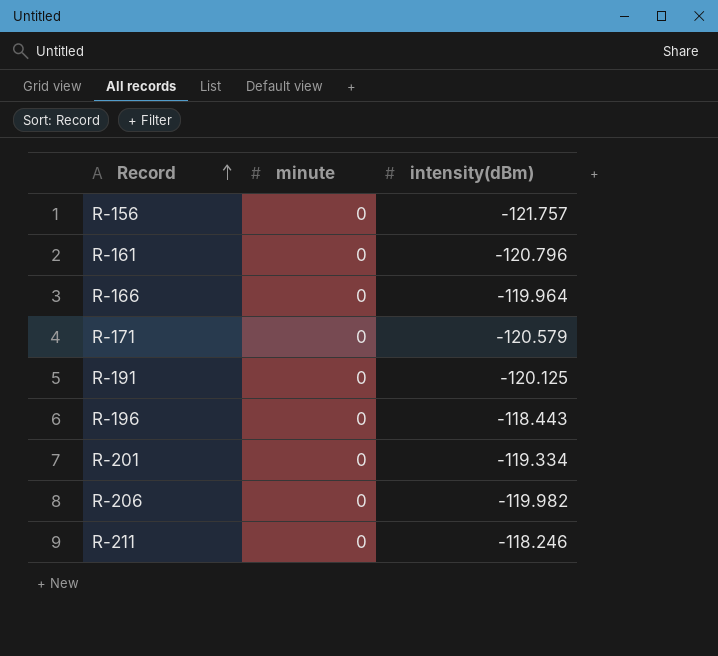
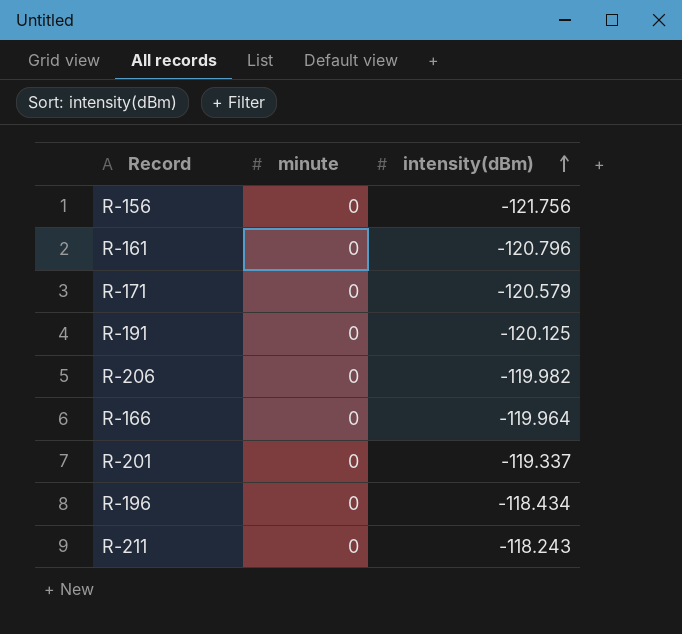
row order: Record ascending -> intensity(dBm) ascending
R-156 | intensity(dBm): -121.757 -> -121.756
R-201 | intensity(dBm): -119.334 -> -119.337
R-196 | intensity(dBm): -118.443 -> -118.434
R-211 | intensity(dBm): -118.246 -> -118.243

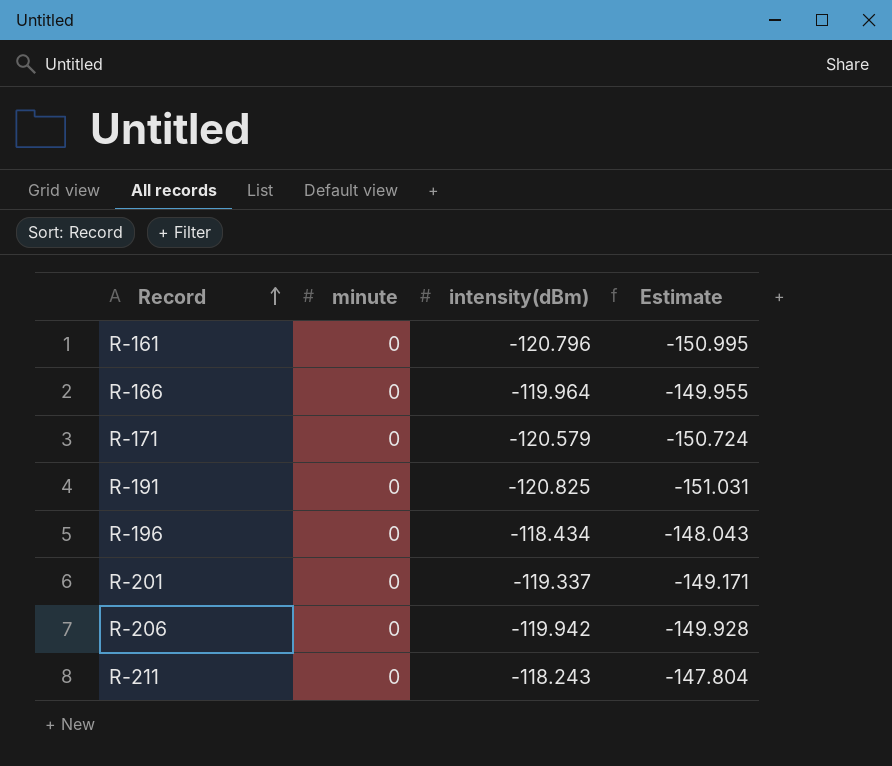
row order: intensity(dBm) ascending -> Record ascending
column Estimate | formula: none -> [intensity(dBm)] * 1.25
row R-156: 0 | -121.756 -> none
R-191 | intensity(dBm): -120.125 -> -120.825
R-206 | intensity(dBm): -119.982 -> -119.942

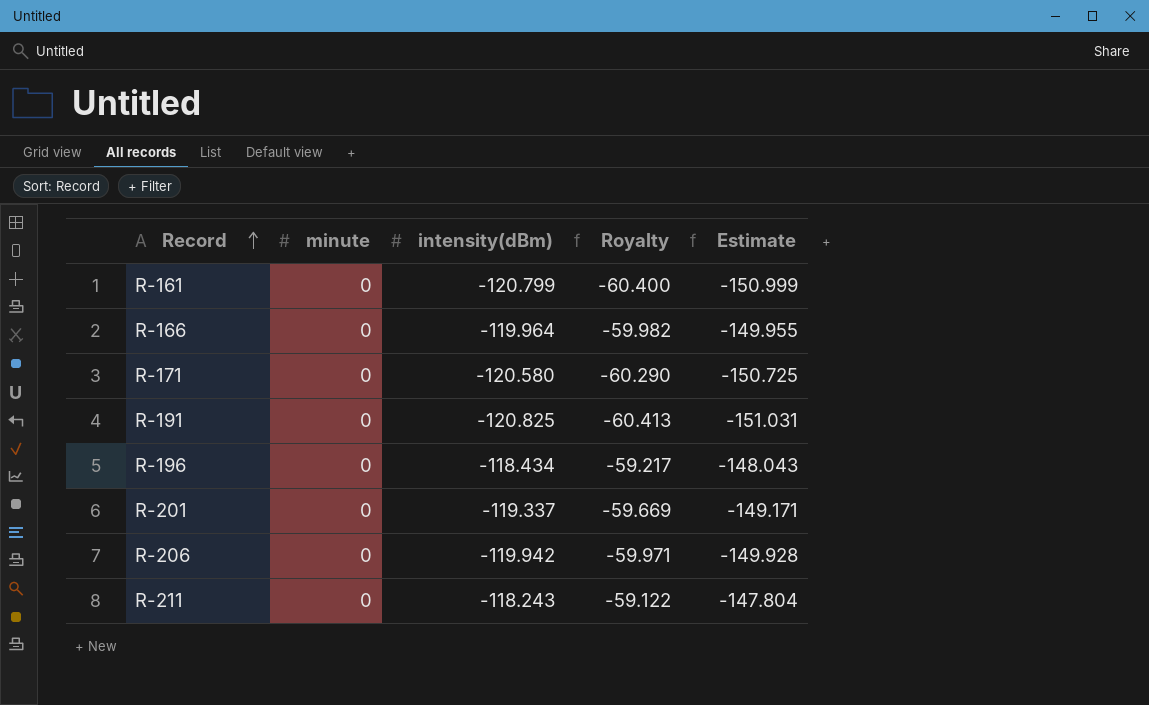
column Royalty | formula: none -> [intensity(dBm)] * 0.5
R-161 | intensity(dBm): -120.796 -> -120.799
R-161 | Estimate: -150.995 -> -150.999
R-171 | intensity(dBm): -120.579 -> -120.580
R-171 | Estimate: -150.724 -> -150.725

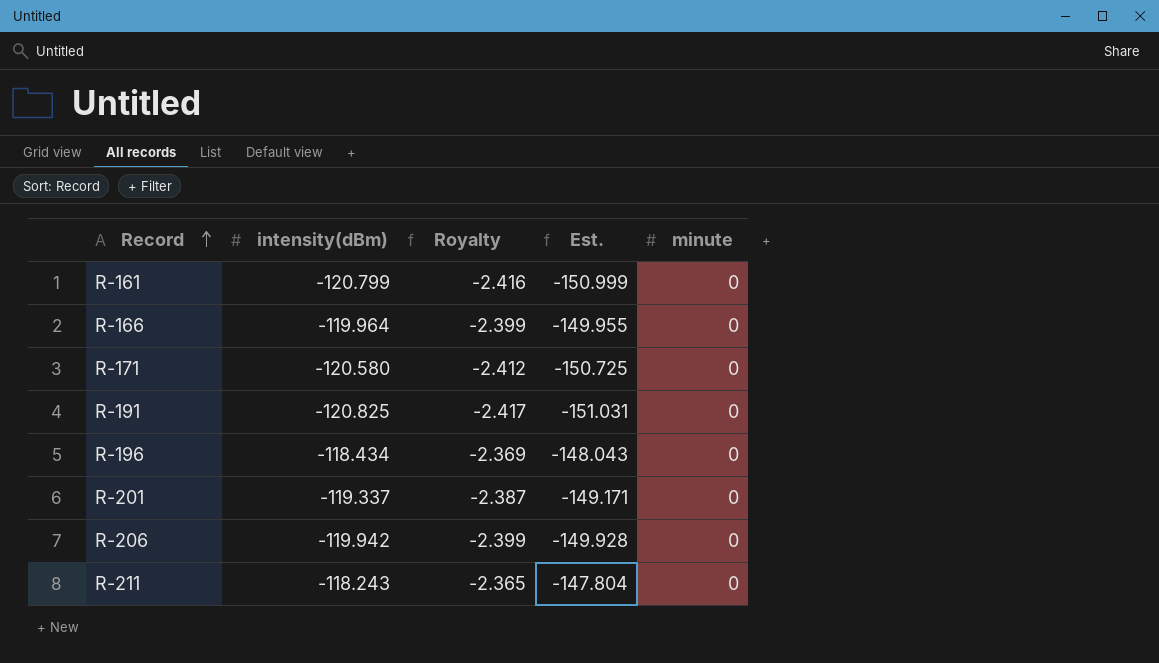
column Royalty | formula: [intensity(dBm)] * 0.5 -> [intensity(dBm)] * 0.02
column name: Estimate -> Est.
column minute | position: 2 -> 5

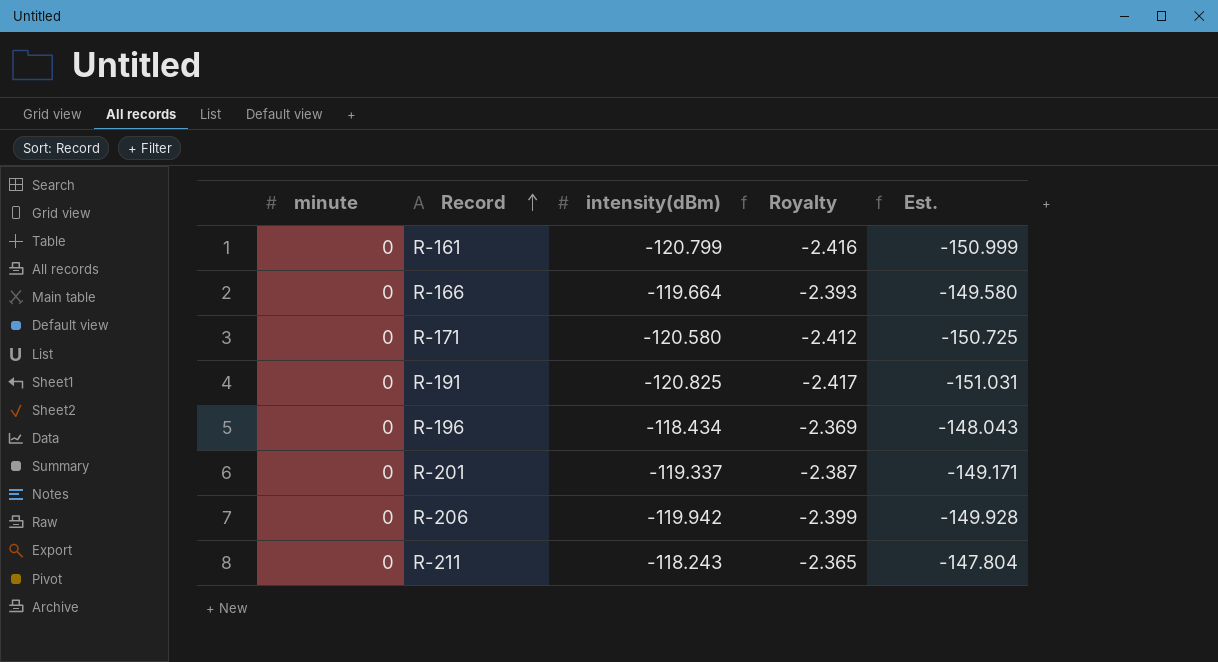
column minute | position: 5 -> 1
R-166 | intensity(dBm): -119.964 -> -119.664
R-166 | Royalty: -2.399 -> -2.393
R-166 | Est.: -149.955 -> -149.580

